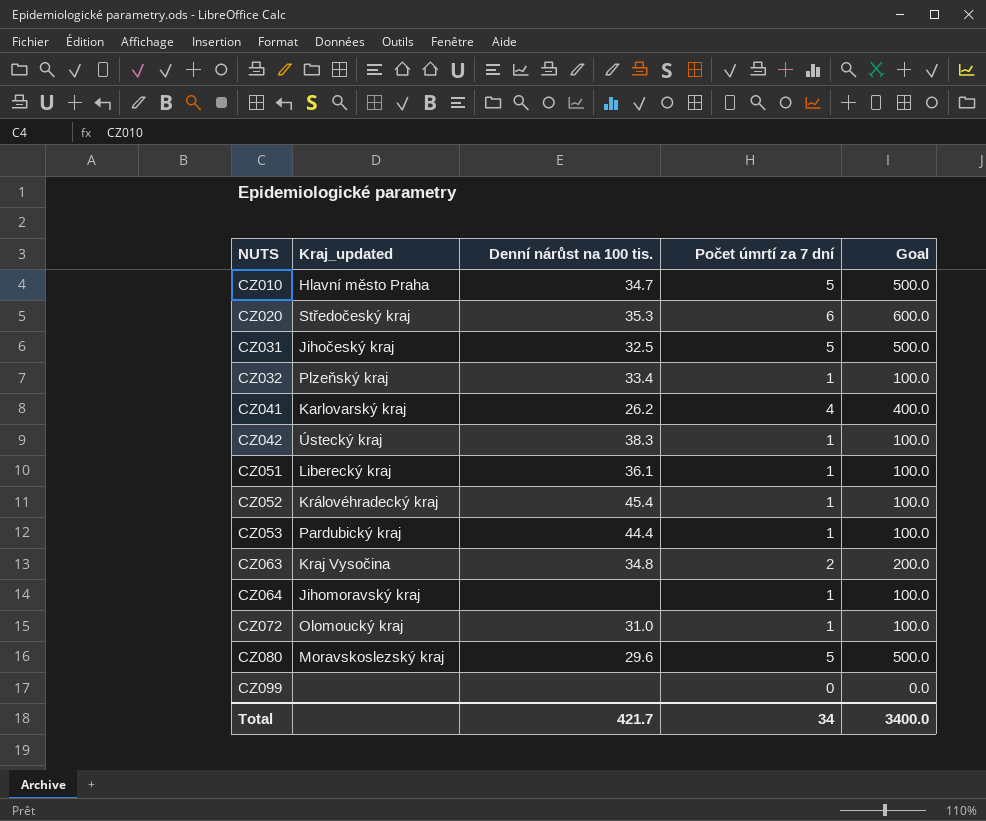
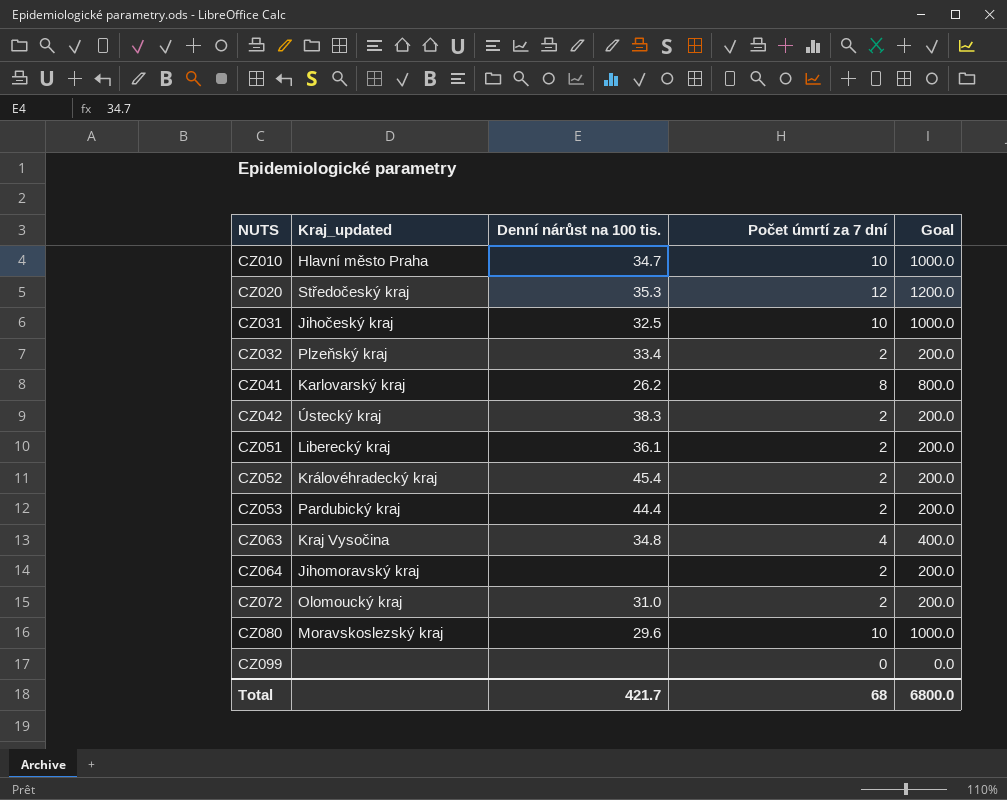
CZ010 | Počet úmrtí za 7 dní: 5 -> 10
CZ010 | Goal: 500.0 -> 1000.0
CZ020 | Počet úmrtí za 7 dní: 6 -> 12
CZ020 | Goal: 600.0 -> 1200.0
CZ031 | Počet úmrtí za 7 dní: 5 -> 10
CZ031 | Goal: 500.0 -> 1000.0
CZ032 | Počet úmrtí za 7 dní: 1 -> 2
CZ032 | Goal: 100.0 -> 200.0
CZ041 | Počet úmrtí za 7 dní: 4 -> 8
CZ041 | Goal: 400.0 -> 800.0
CZ042 | Počet úmrtí za 7 dní: 1 -> 2
CZ042 | Goal: 100.0 -> 200.0
CZ051 | Počet úmrtí za 7 dní: 1 -> 2
CZ051 | Goal: 100.0 -> 200.0
CZ052 | Počet úmrtí za 7 dní: 1 -> 2
CZ052 | Goal: 100.0 -> 200.0
CZ053 | Počet úmrtí za 7 dní: 1 -> 2
CZ053 | Goal: 100.0 -> 200.0
CZ063 | Počet úmrtí za 7 dní: 2 -> 4
CZ063 | Goal: 200.0 -> 400.0
CZ064 | Počet úmrtí za 7 dní: 1 -> 2
CZ064 | Goal: 100.0 -> 200.0
CZ072 | Počet úmrtí za 7 dní: 1 -> 2
CZ072 | Goal: 100.0 -> 200.0
CZ080 | Počet úmrtí za 7 dní: 5 -> 10
CZ080 | Goal: 500.0 -> 1000.0
Total | Počet úmrtí za 7 dní: 34 -> 68
Total | Goal: 3400.0 -> 6800.0

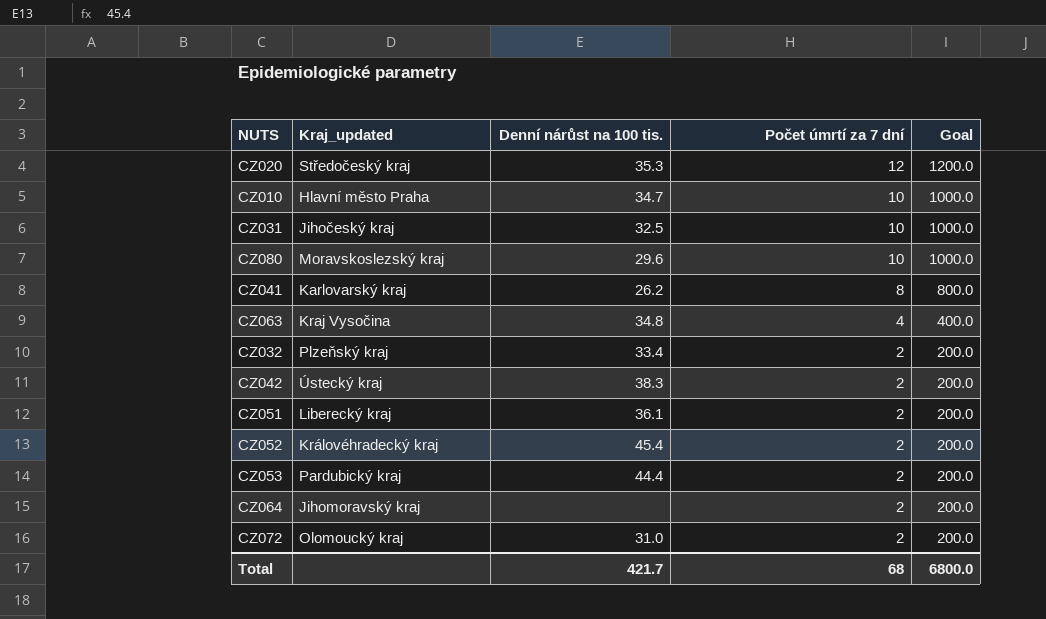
row order: NUTS ascending -> Počet úmrtí za 7 dní descending
row CZ099: none | none | 0 | 0.0 -> none

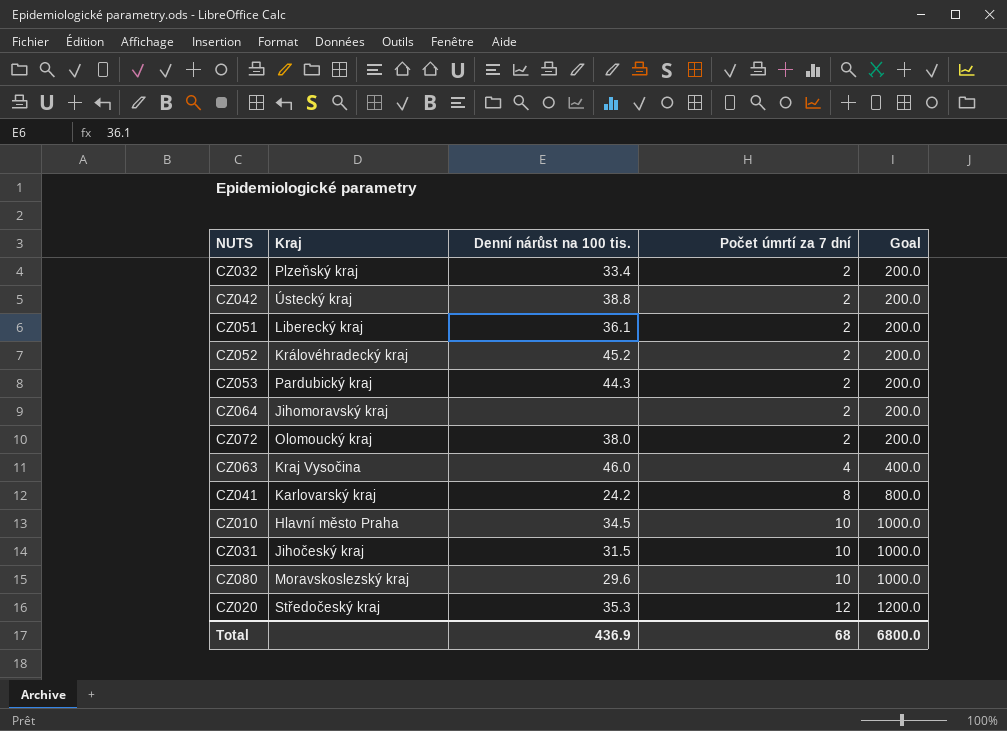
row order: Počet úmrtí za 7 dní descending -> Počet úmrtí za 7 dní ascending
column name: Kraj_updated -> Kraj
CZ042 | Denní nárůst na 100 tis.: 38.3 -> 38.8
CZ052 | Denní nárůst na 100 tis.: 45.4 -> 45.2
CZ053 | Denní nárůst na 100 tis.: 44.4 -> 44.3
CZ072 | Denní nárůst na 100 tis.: 31.0 -> 38.0
CZ063 | Denní nárůst na 100 tis.: 34.8 -> 46.0
CZ041 | Denní nárůst na 100 tis.: 26.2 -> 24.2
CZ010 | Denní nárůst na 100 tis.: 34.7 -> 34.5
CZ031 | Denní nárůst na 100 tis.: 32.5 -> 31.5
Total | Denní nárůst na 100 tis.: 421.7 -> 436.9

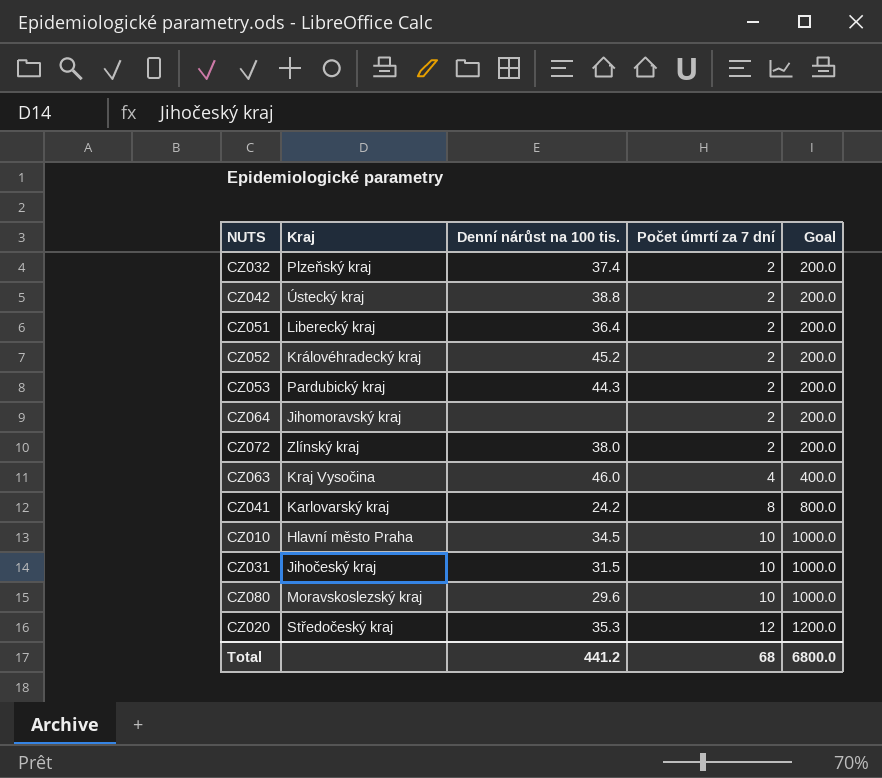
CZ032 | Denní nárůst na 100 tis.: 33.4 -> 37.4
CZ051 | Denní nárůst na 100 tis.: 36.1 -> 36.4
CZ072 | Kraj: Olomoucký kraj -> Zlínský kraj
Total | Denní nárůst na 100 tis.: 436.9 -> 441.2

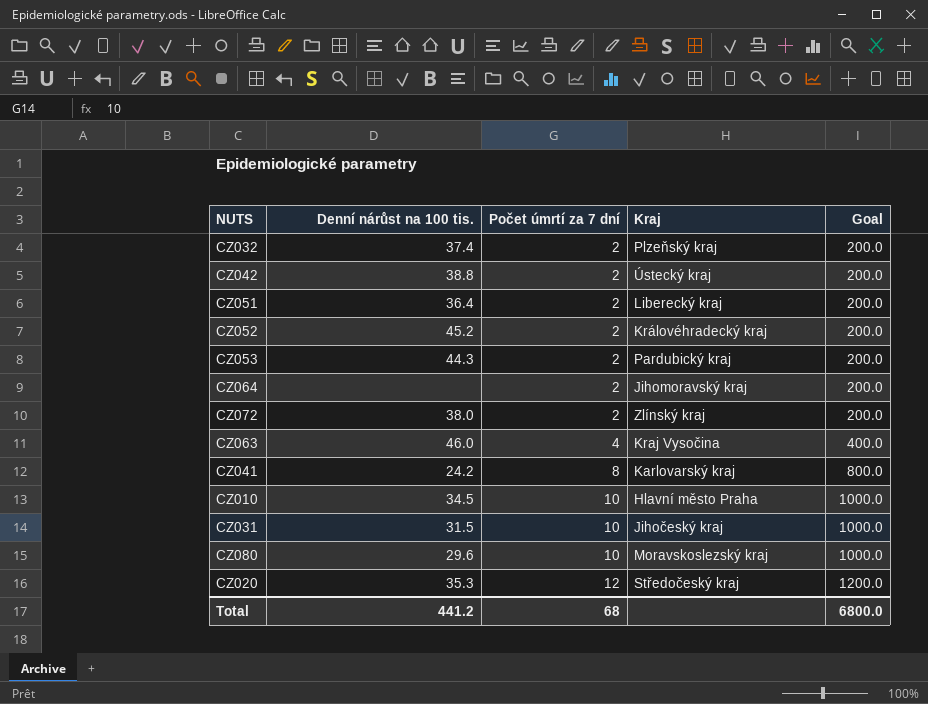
column Kraj | position: 2 -> 4

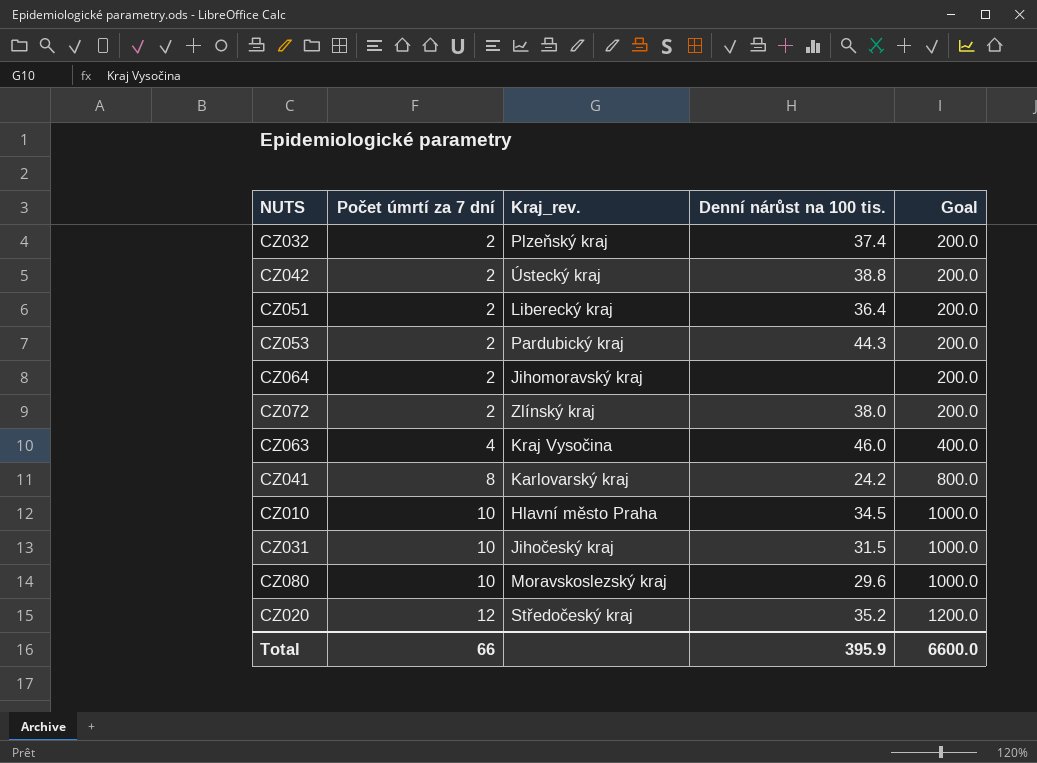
column name: Kraj -> Kraj_rev.
column Denní nárůst na 100 tis. | position: 2 -> 4
row CZ052: 45.2 | 2 | Královéhradecký kraj | 200.0 -> none
CZ020 | Denní nárůst na 100 tis.: 35.3 -> 35.2
Total | Počet úmrtí za 7 dní: 68 -> 66
Total | Denní nárůst na 100 tis.: 441.2 -> 395.9
Total | Goal: 6800.0 -> 6600.0

